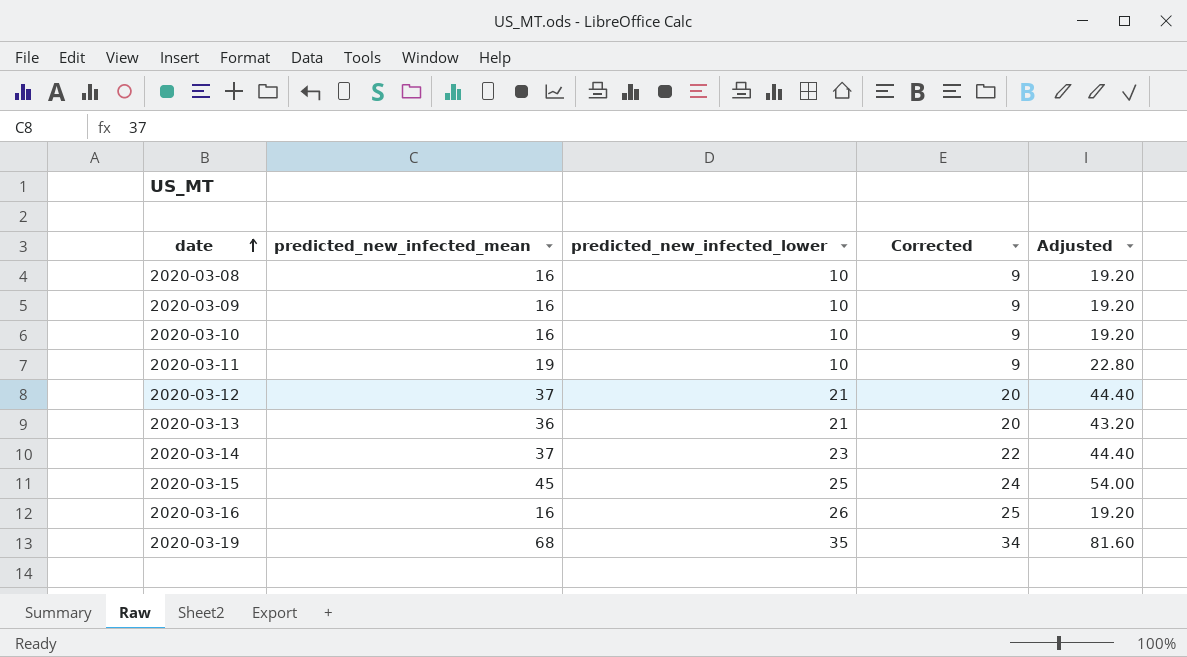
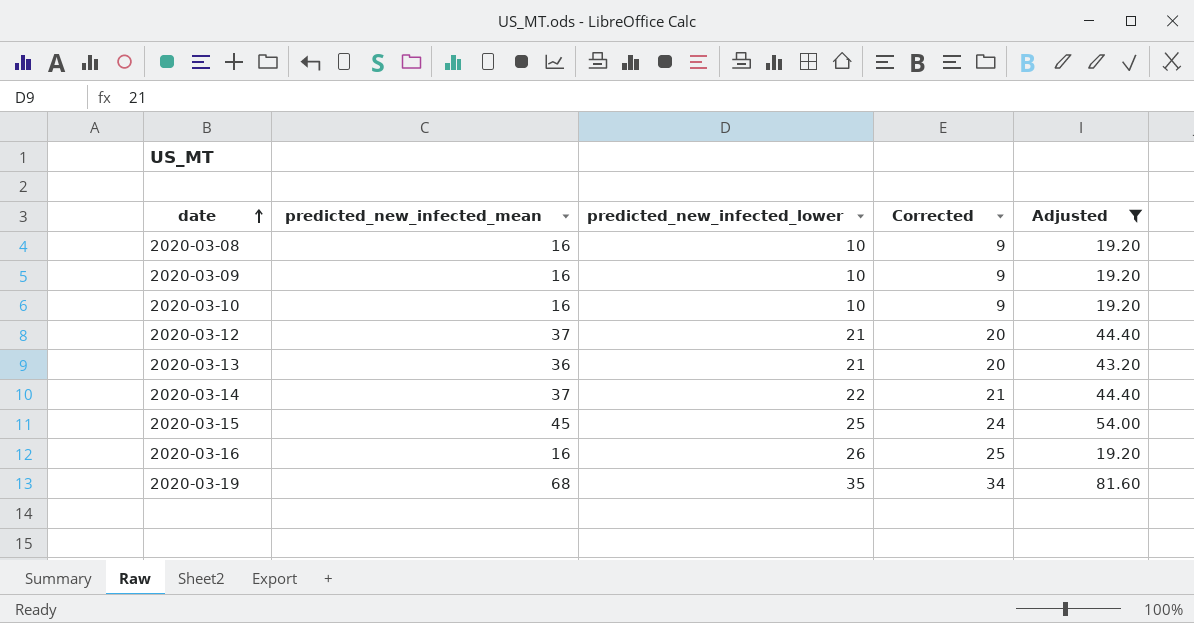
filter: none -> Adjusted != 22.80
2020-03-14 | predicted_new_infected_lower: 23 -> 22
2020-03-14 | Corrected: 22 -> 21

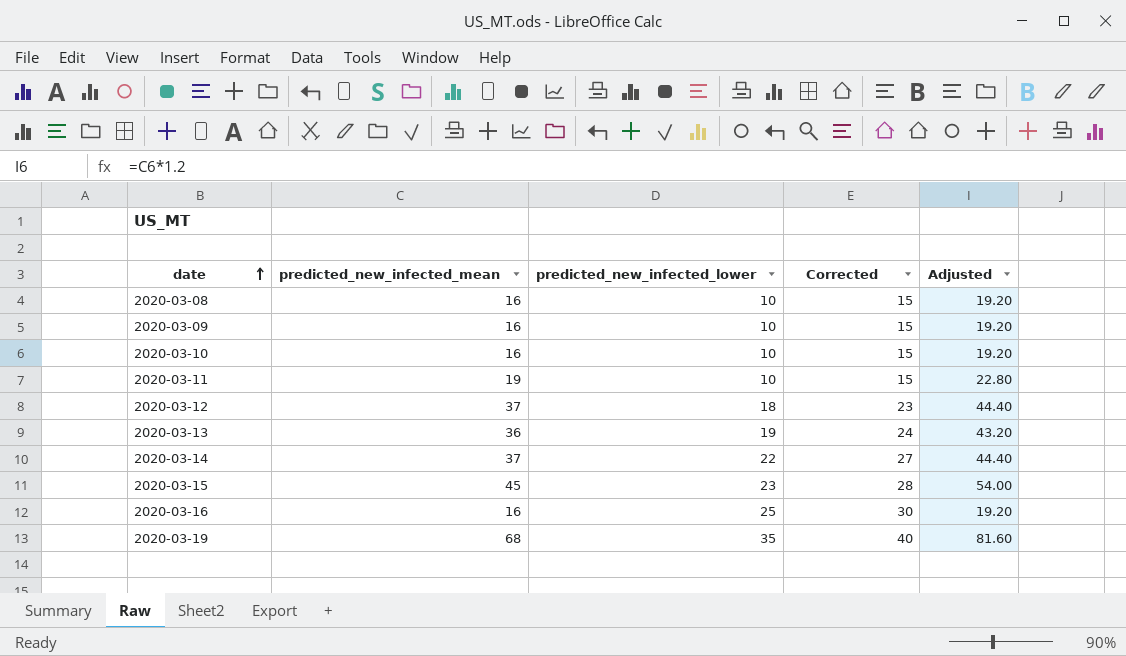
filter: Adjusted != 22.80 -> none
column Corrected | formula: [predicted_new_infected_lower] - 1 -> [predicted_new_infected_lower] + 5
2020-03-12 | predicted_new_infected_lower: 21 -> 18
2020-03-13 | predicted_new_infected_lower: 21 -> 19
2020-03-15 | predicted_new_infected_lower: 25 -> 23
2020-03-16 | predicted_new_infected_lower: 26 -> 25

